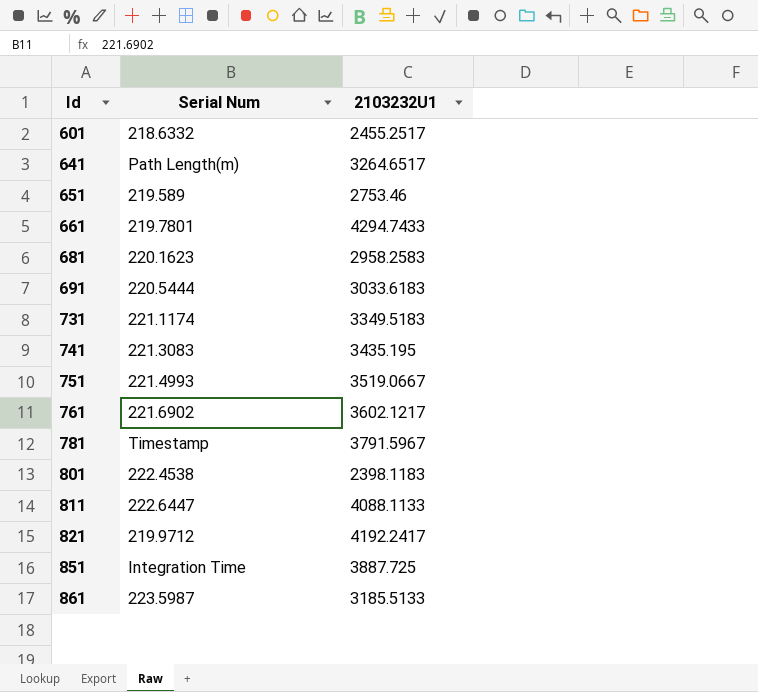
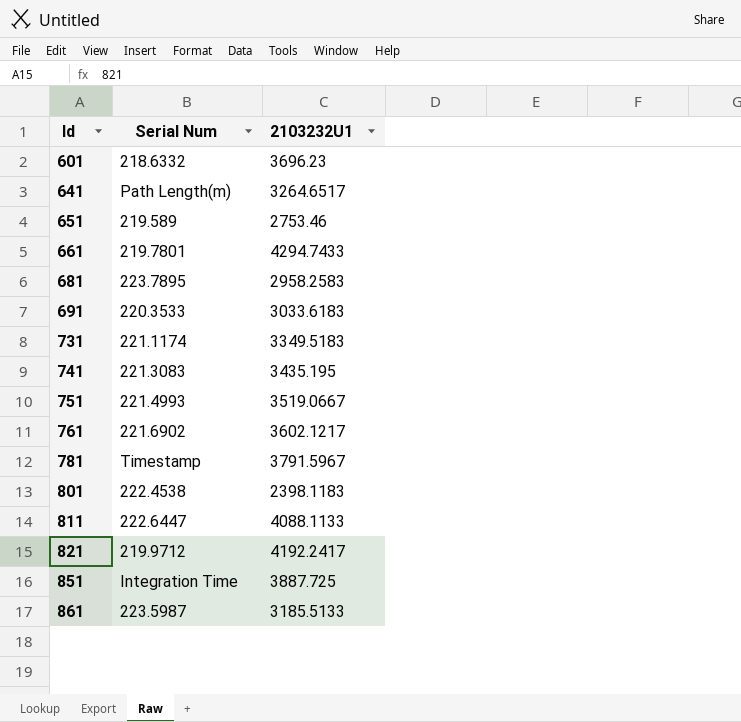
601 | 2103232U1: 2455.2517 -> 3696.23
681 | Serial Num: 220.1623 -> 223.7895
691 | Serial Num: 220.5444 -> 220.3533

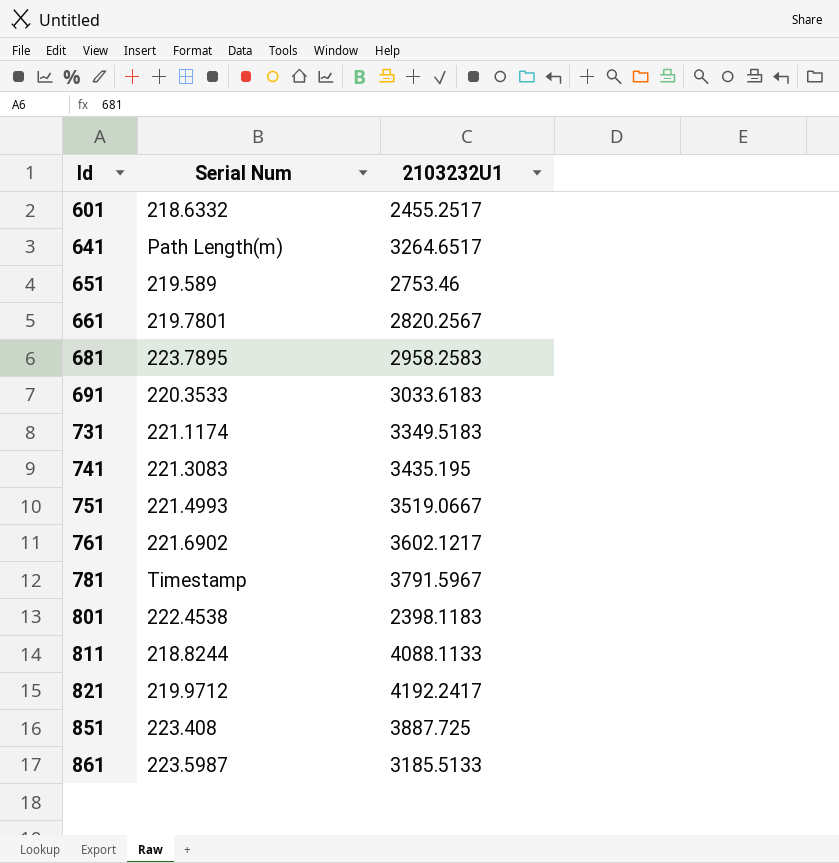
601 | 2103232U1: 3696.23 -> 2455.2517
661 | 2103232U1: 4294.7433 -> 2820.2567
811 | Serial Num: 222.6447 -> 218.8244
851 | Serial Num: Integration Time -> 223.408

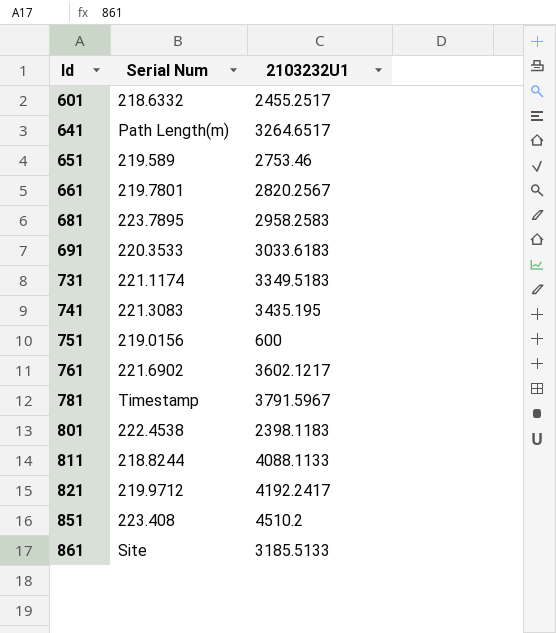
751 | Serial Num: 221.4993 -> 219.0156
751 | 2103232U1: 3519.0667 -> 600
851 | 2103232U1: 3887.725 -> 4510.2
861 | Serial Num: 223.5987 -> Site

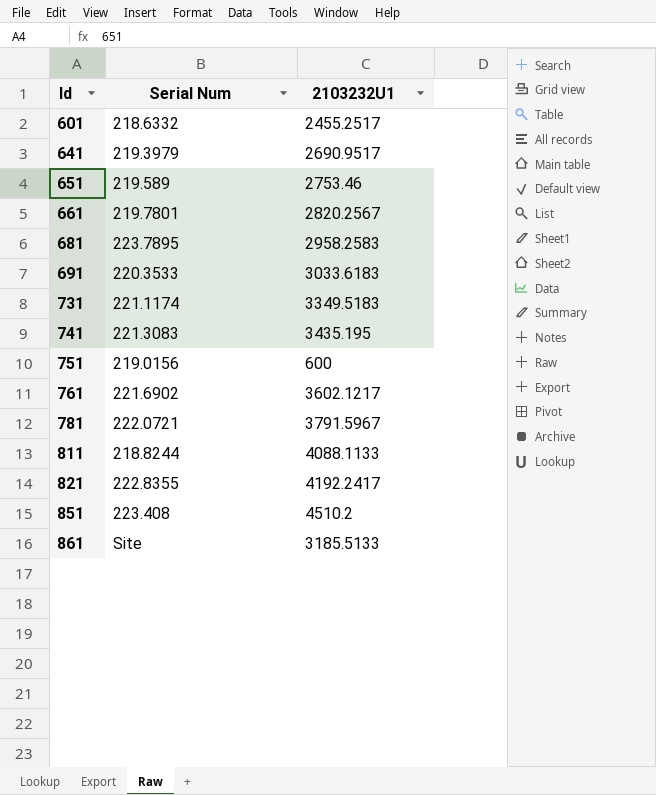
row 801: 222.4538 | 2398.1183 -> none
641 | Serial Num: Path Length(m) -> 219.3979
641 | 2103232U1: 3264.6517 -> 2690.9517
781 | Serial Num: Timestamp -> 222.0721
821 | Serial Num: 219.9712 -> 222.8355

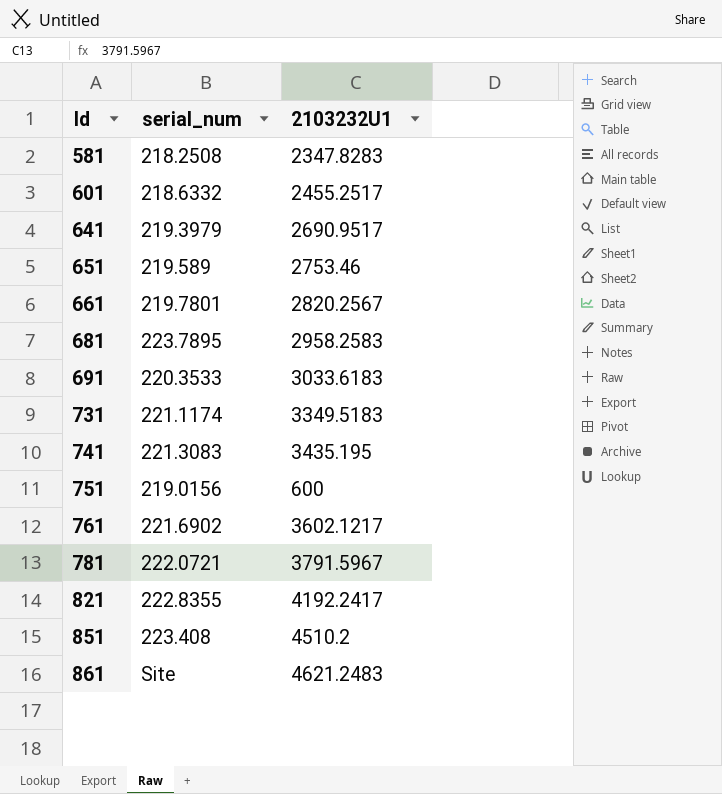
column name: Serial Num -> serial_num
row 811: 218.8244 | 4088.1133 -> none
row 581: none -> 218.2508 | 2347.8283
861 | 2103232U1: 3185.5133 -> 4621.2483

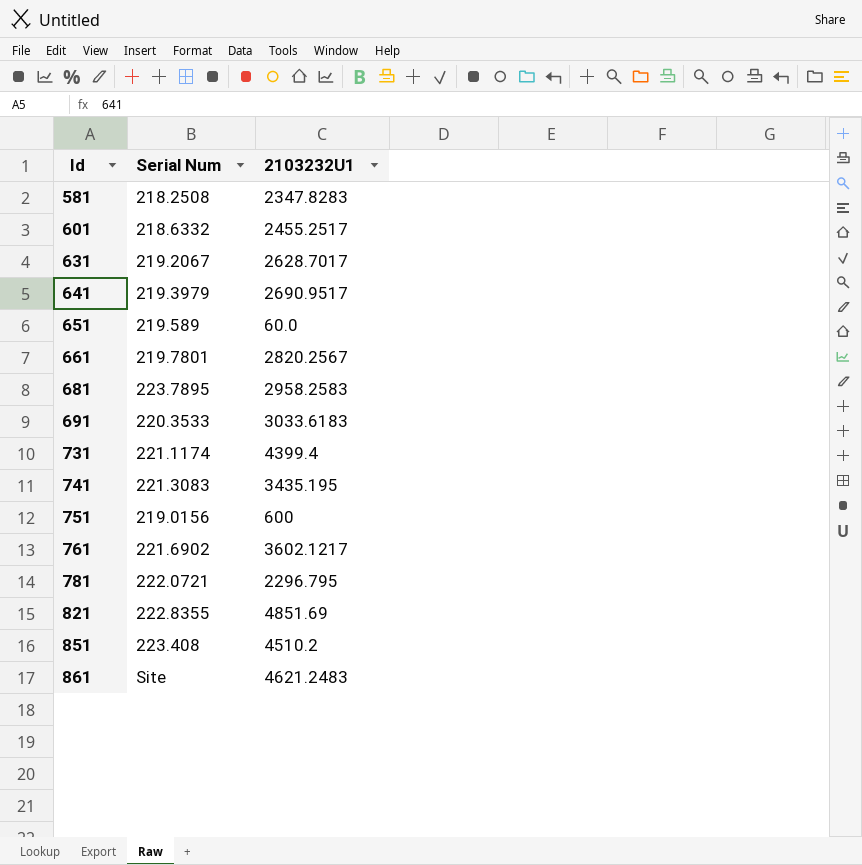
column name: serial_num -> Serial Num
row 631: none -> 219.2067 | 2628.7017
651 | 2103232U1: 2753.46 -> 60.0
731 | 2103232U1: 3349.5183 -> 4399.4
781 | 2103232U1: 3791.5967 -> 2296.795
821 | 2103232U1: 4192.2417 -> 4851.69

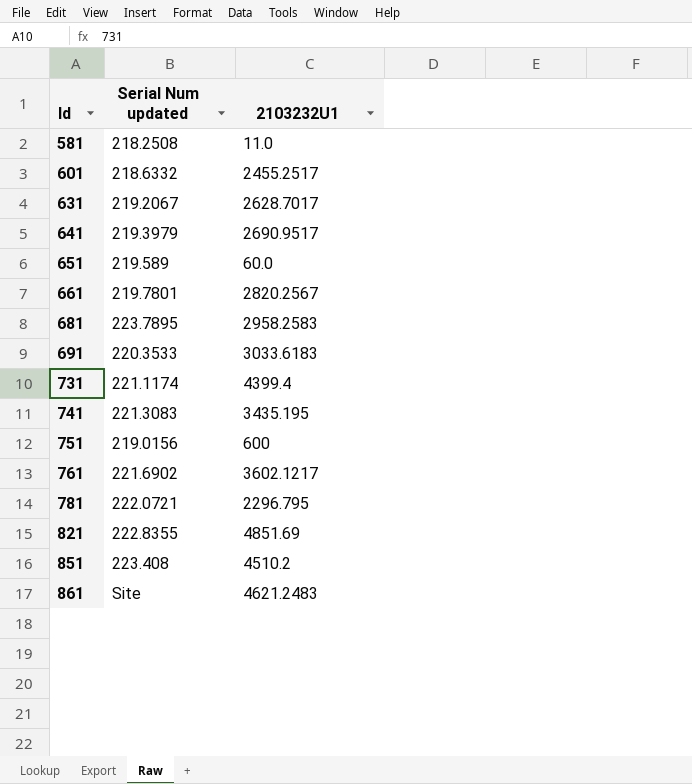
column name: Serial Num -> Serial Num updated
581 | 2103232U1: 2347.8283 -> 11.0

